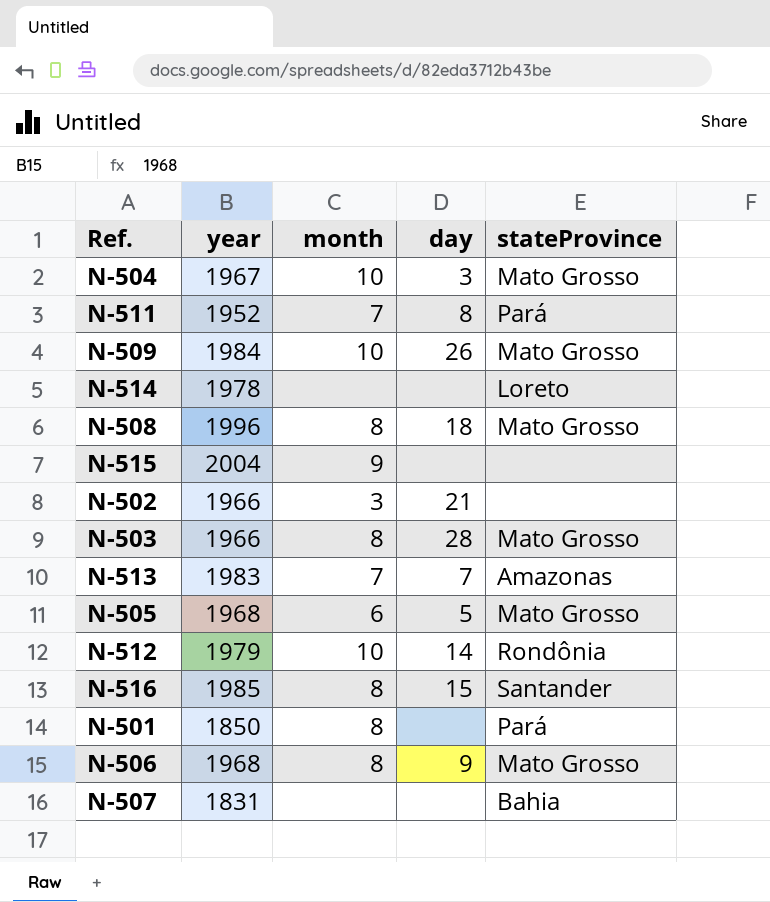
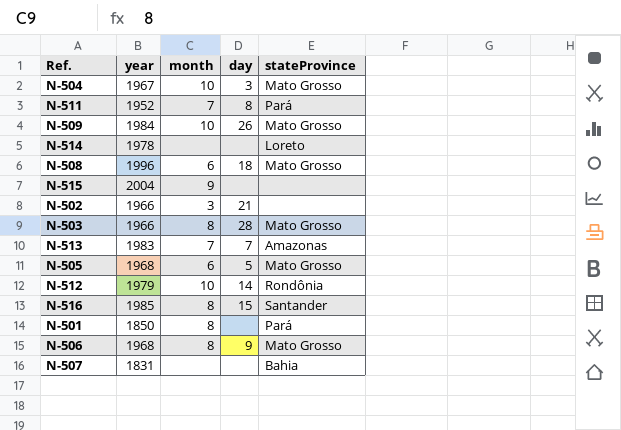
N-508 | month: 8 -> 6

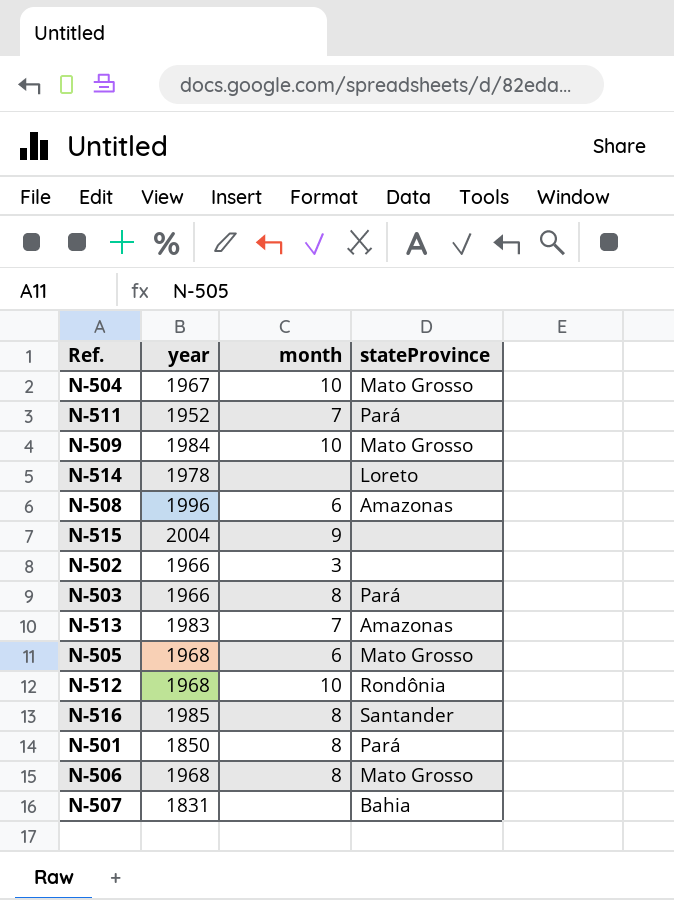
column day | position: 4 -> none
N-508 | stateProvince: Mato Grosso -> Amazonas
N-503 | stateProvince: Mato Grosso -> Pará
N-512 | year: 1979 -> 1968

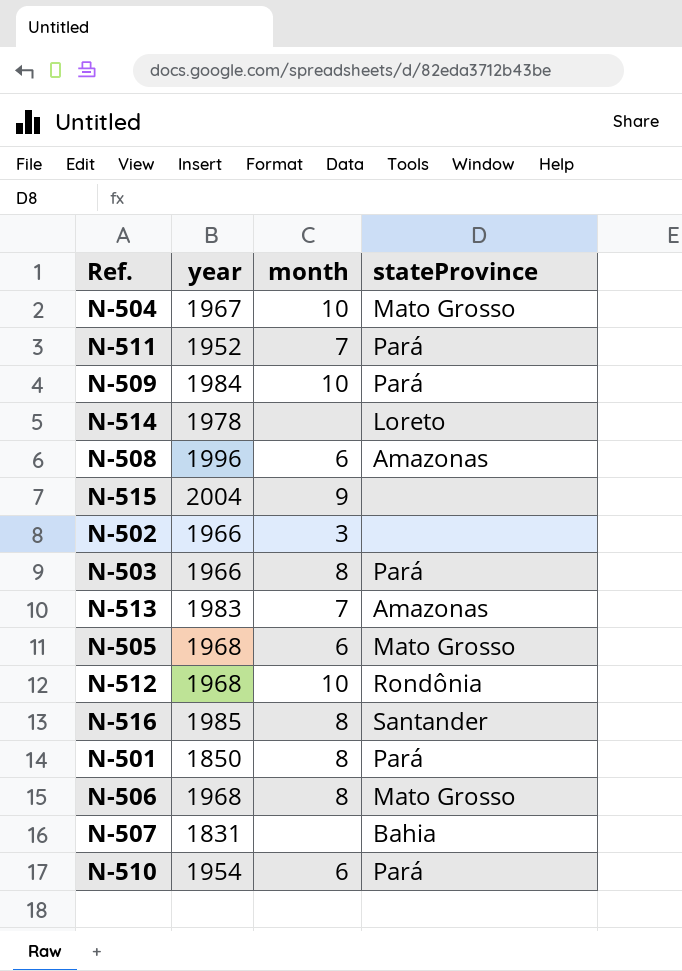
N-509 | stateProvince: Mato Grosso -> Pará
row N-510: none -> 1954 | 6 | Pará

